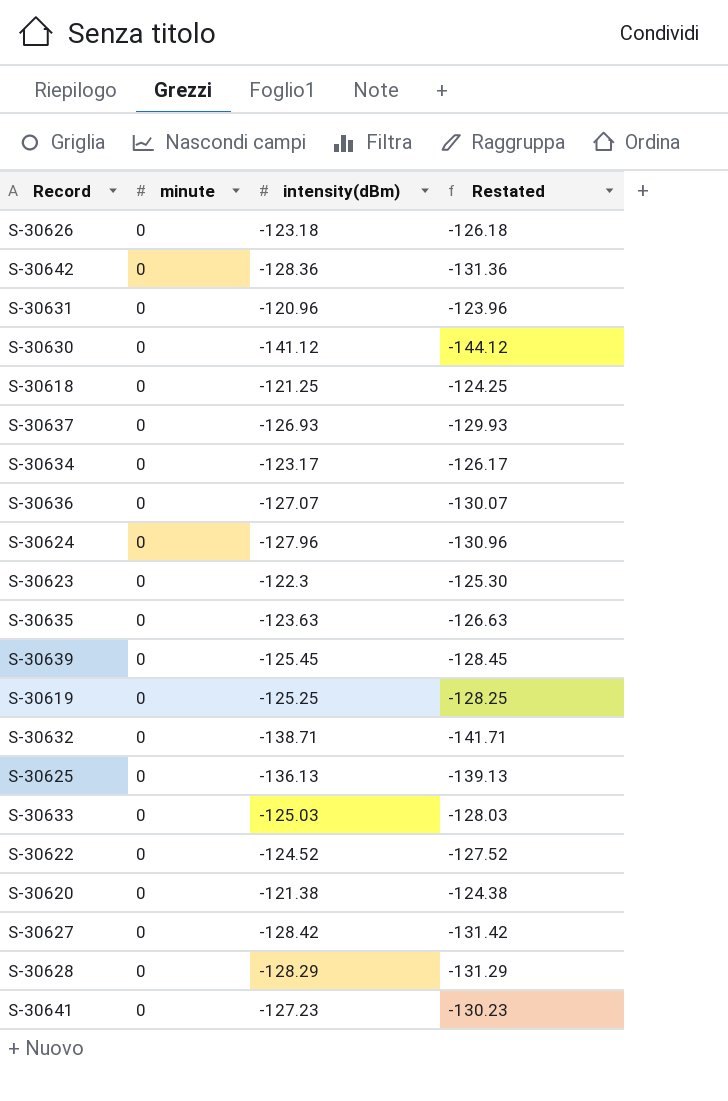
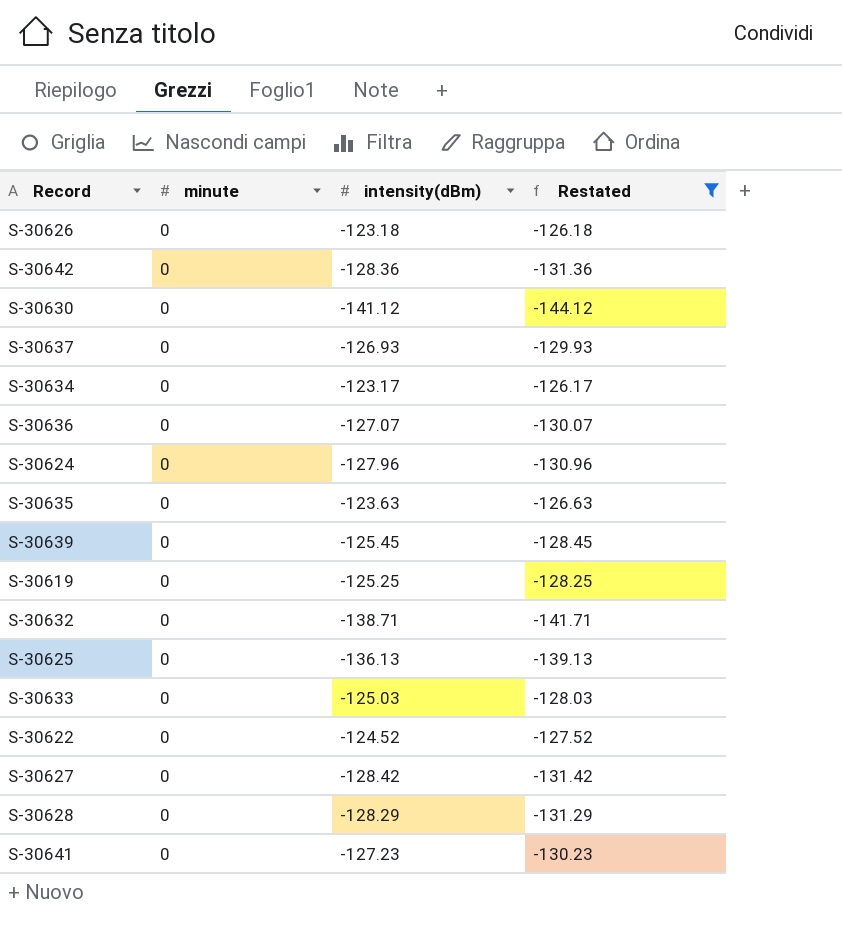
filter: none -> Restated <= -126.17

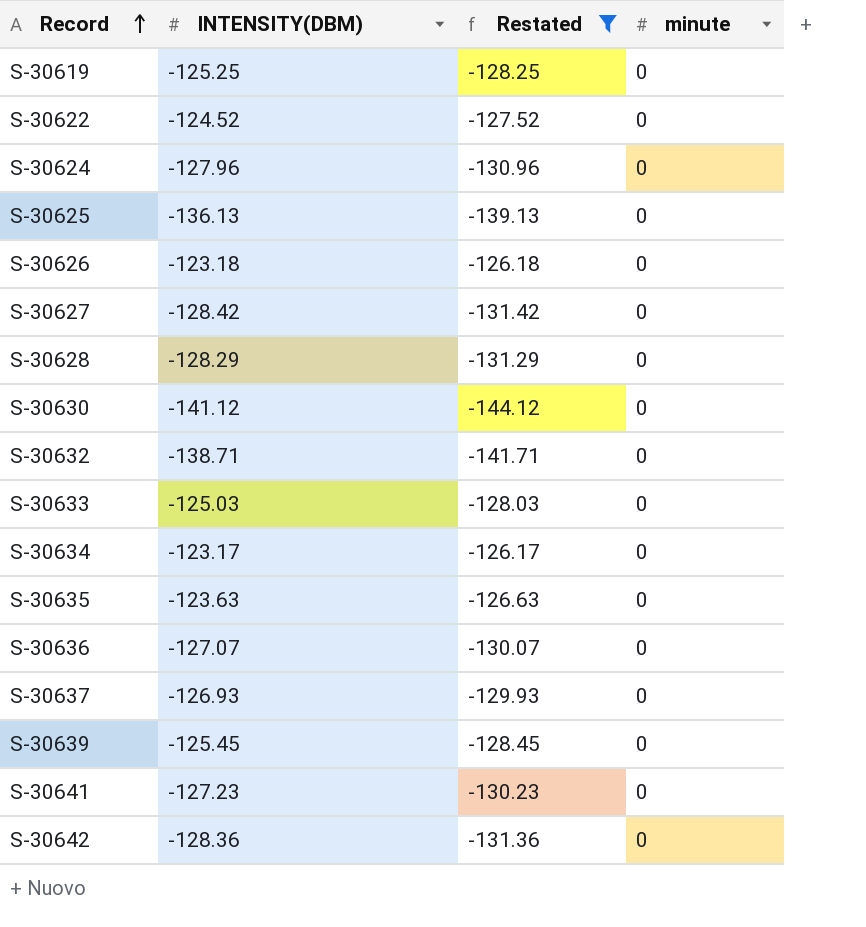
row order: none -> Record ascending
column name: intensity(dBm) -> INTENSITY(DBM)
column minute | position: 2 -> 4

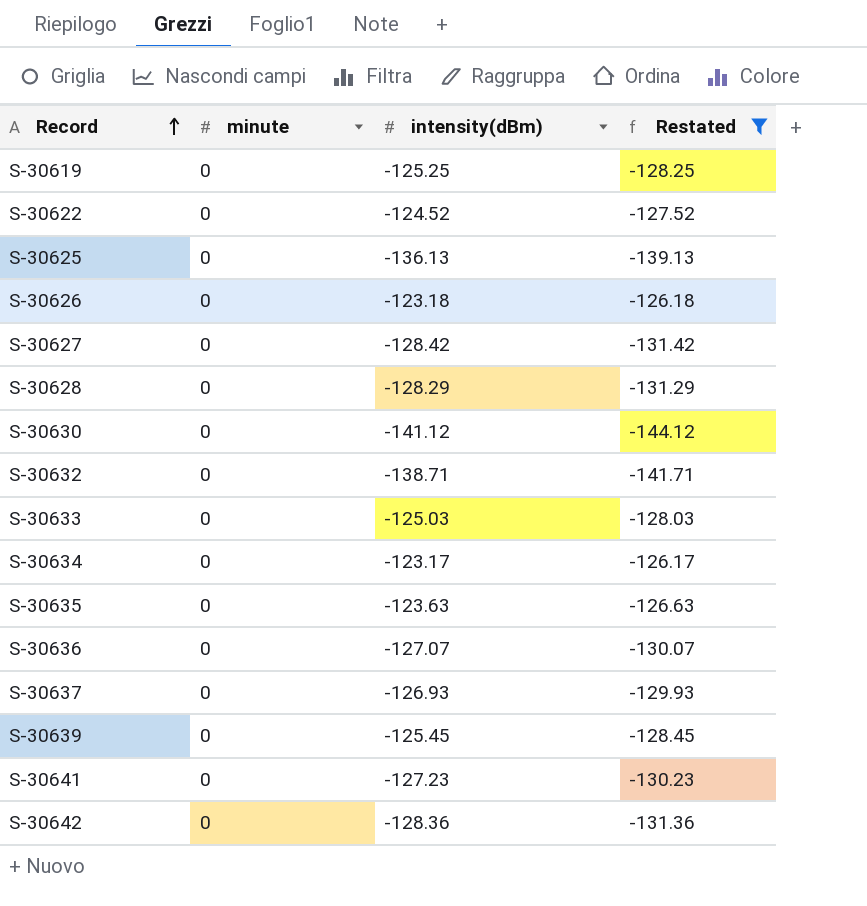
column minute | position: 4 -> 2
column name: INTENSITY(DBM) -> intensity(dBm)
row S-30624: -127.96 | -130.96 | 0 -> none

